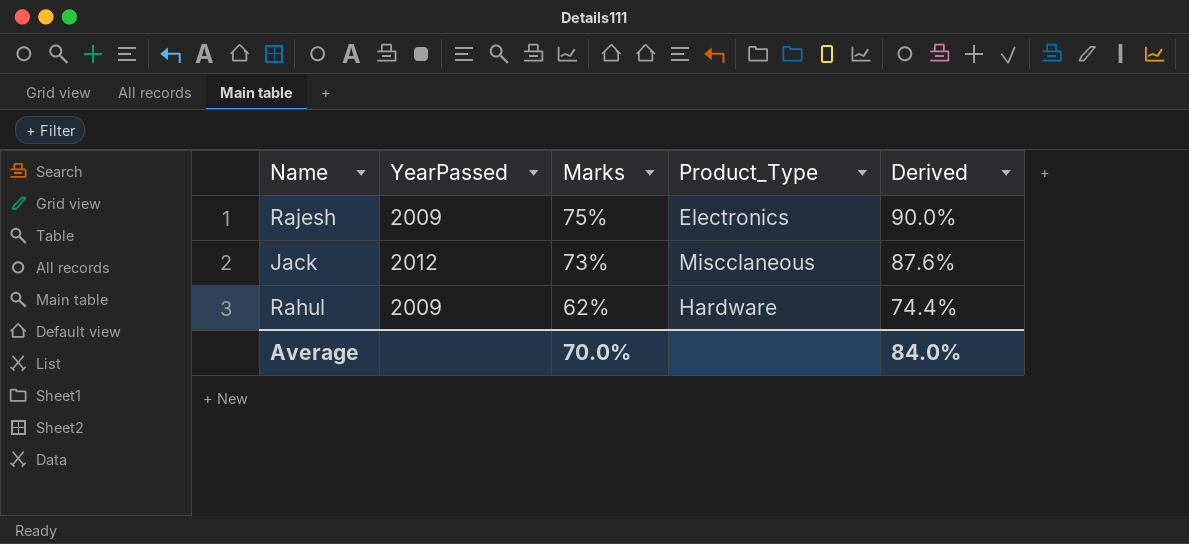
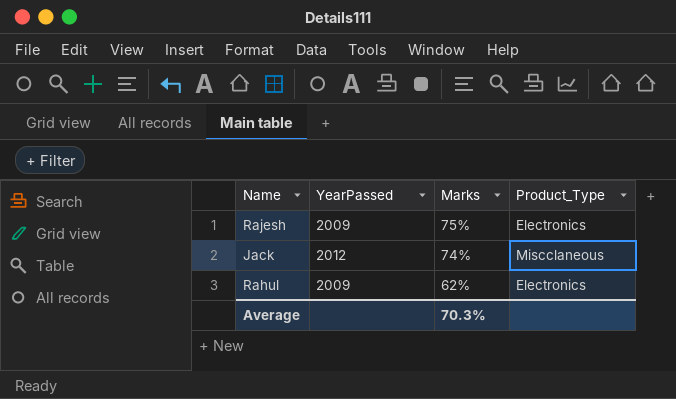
column Derived | formula: [Marks] * 1.2 -> none
Jack | Marks: 73% -> 74%
Rahul | Product_Type: Hardware -> Electronics
Average | Marks: 70.0% -> 70.3%

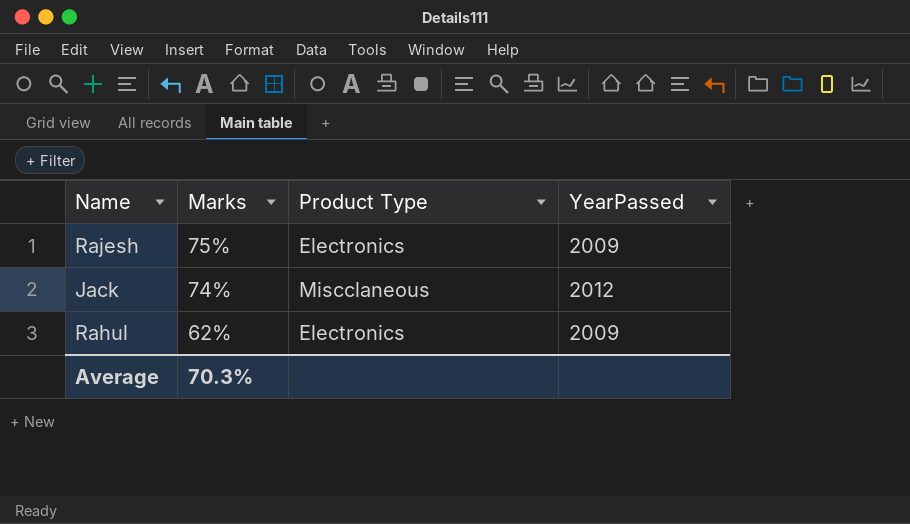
column name: Product_Type -> Product Type
column YearPassed | position: 2 -> 4

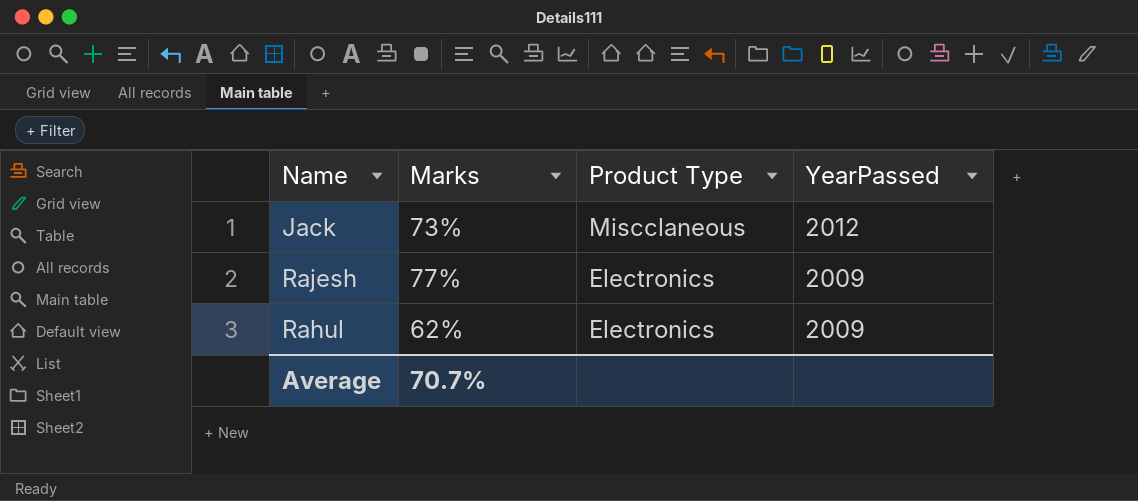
row order: Marks descending -> Product Type descending
Jack | Marks: 74% -> 73%
Rajesh | Marks: 75% -> 77%
Average | Marks: 70.3% -> 70.7%

